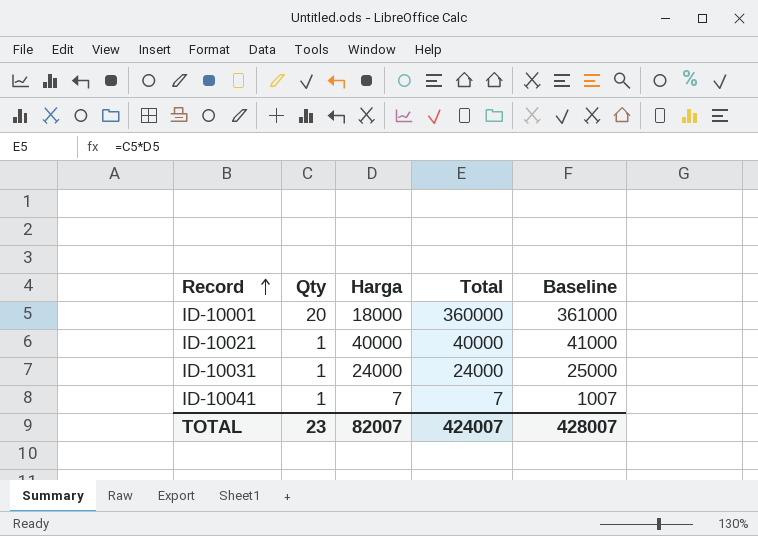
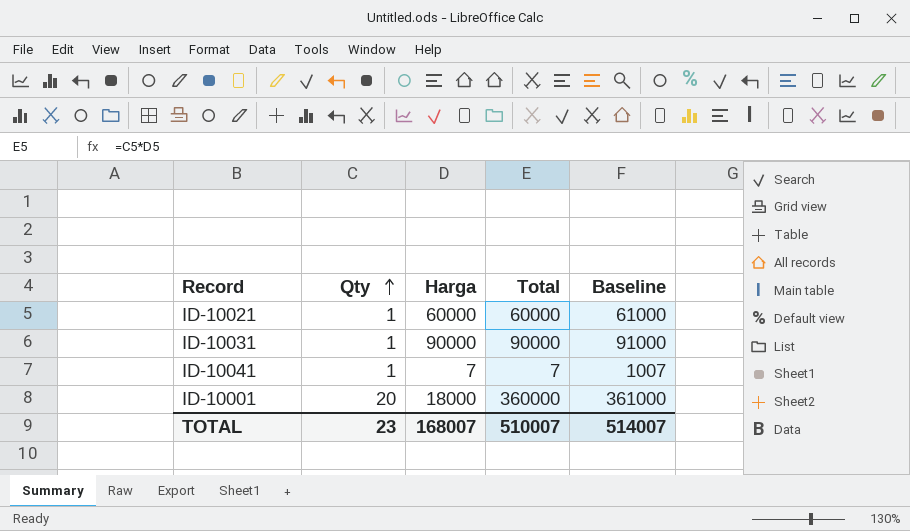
row order: Record ascending -> Qty ascending
ID-10021 | Harga: 40000 -> 60000
ID-10021 | Total: 40000 -> 60000
ID-10021 | Baseline: 41000 -> 61000
ID-10031 | Harga: 24000 -> 90000
ID-10031 | Total: 24000 -> 90000
ID-10031 | Baseline: 25000 -> 91000
TOTAL | Harga: 82007 -> 168007
TOTAL | Total: 424007 -> 510007
TOTAL | Baseline: 428007 -> 514007

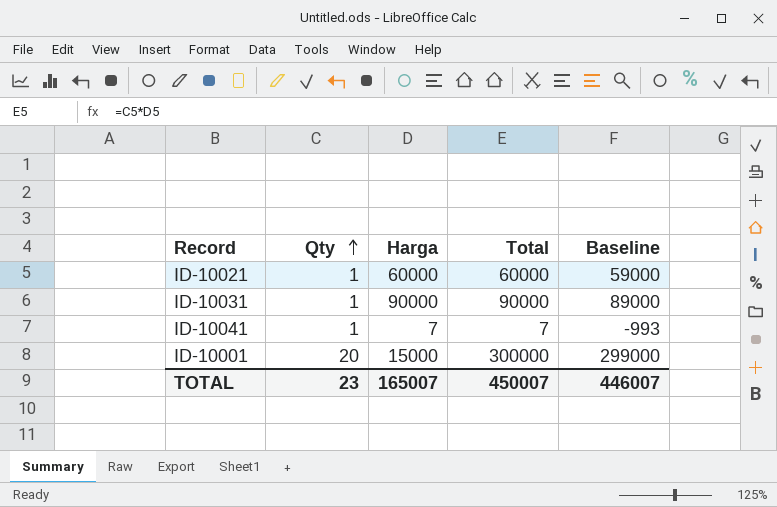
column Baseline | formula: [Total] + 1000 -> [Total] - 1000
ID-10001 | Harga: 18000 -> 15000
ID-10001 | Total: 360000 -> 300000
TOTAL | Harga: 168007 -> 165007
TOTAL | Total: 510007 -> 450007
TOTAL | Baseline: 514007 -> 446007

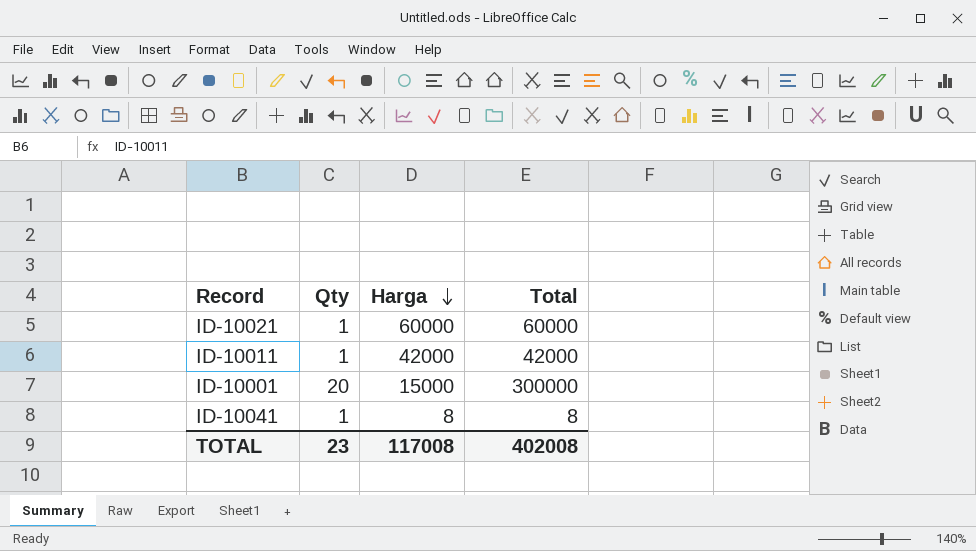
row order: Qty ascending -> Harga descending
column Baseline | formula: [Total] - 1000 -> none
row ID-10031: 1 | 90000 | 90000 | 89000 -> none
row ID-10011: none -> 1 | 42000 | 42000
ID-10041 | Harga: 7 -> 8
ID-10041 | Total: 7 -> 8
TOTAL | Harga: 165007 -> 117008
TOTAL | Total: 450007 -> 402008

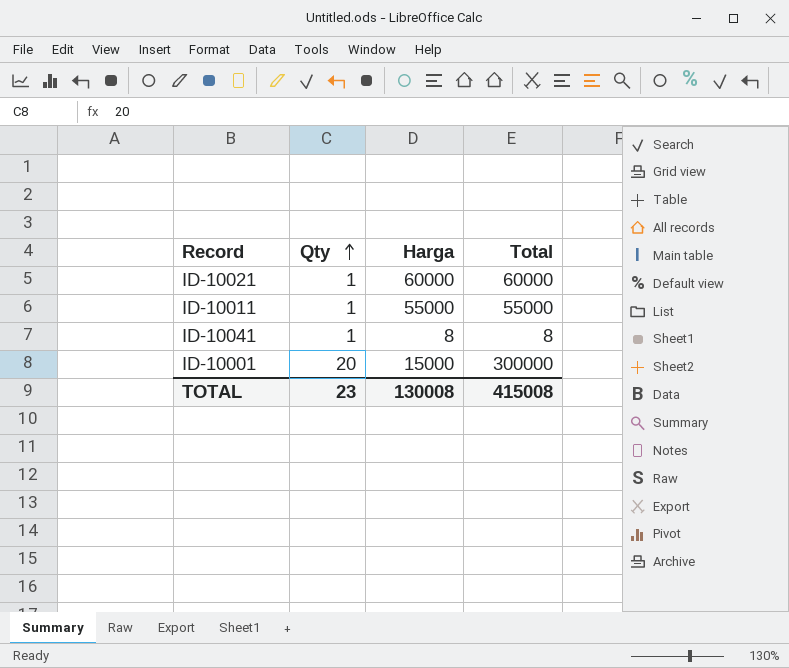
row order: Harga descending -> Qty ascending
ID-10011 | Harga: 42000 -> 55000
ID-10011 | Total: 42000 -> 55000
TOTAL | Harga: 117008 -> 130008
TOTAL | Total: 402008 -> 415008

